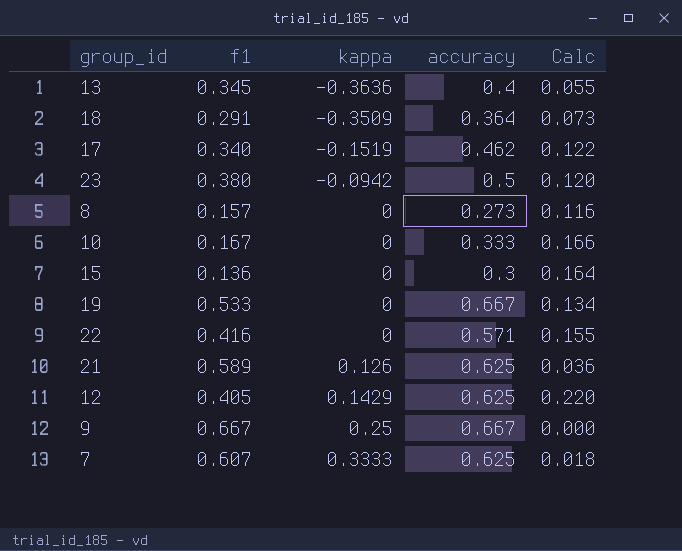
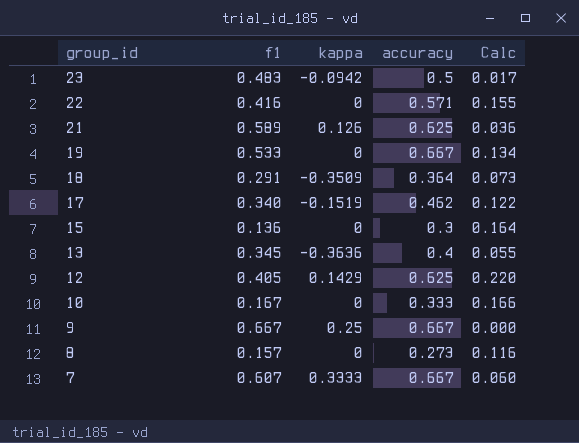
row order: kappa ascending -> group_id descending
23 | f1: 0.380 -> 0.483
23 | Calc: 0.120 -> 0.017
7 | accuracy: 0.625 -> 0.667
7 | Calc: 0.018 -> 0.060

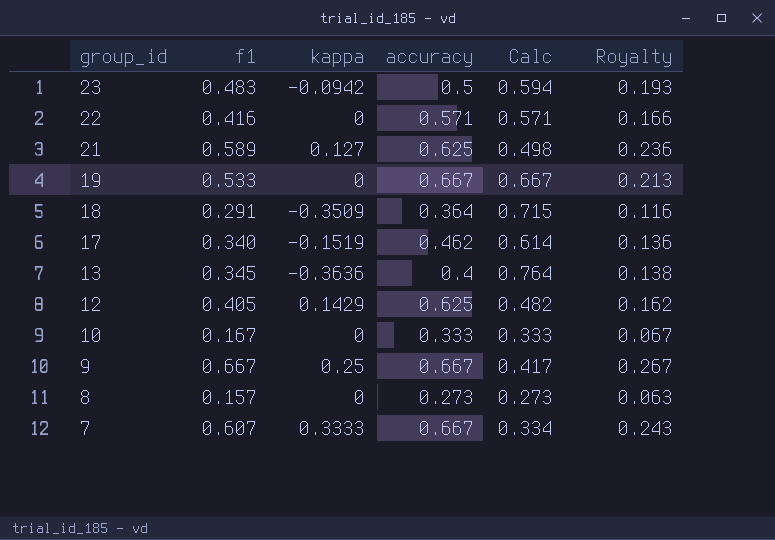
column Calc | formula: [accuracy] - [f1] -> [accuracy] - [kappa]
column Royalty | formula: none -> [f1] * 0.4
row 15: 0.136 | 0 | 0.3 | 0.164 -> none
21 | kappa: 0.126 -> 0.127

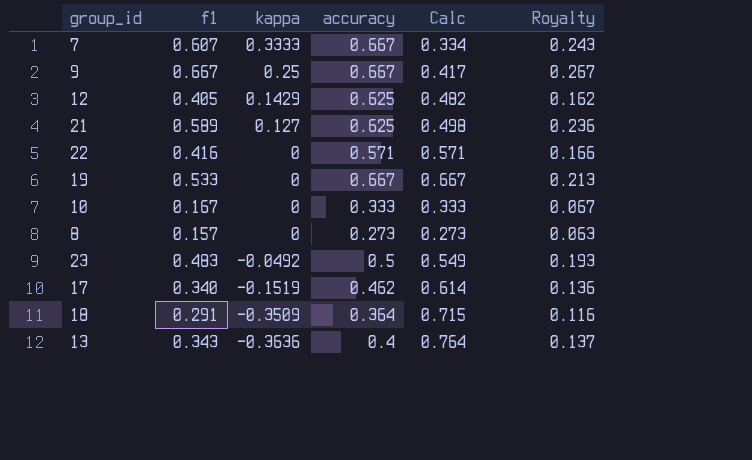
row order: group_id descending -> kappa descending
23 | kappa: -0.0942 -> -0.0492
23 | Calc: 0.594 -> 0.549
13 | f1: 0.345 -> 0.343
13 | Royalty: 0.138 -> 0.137

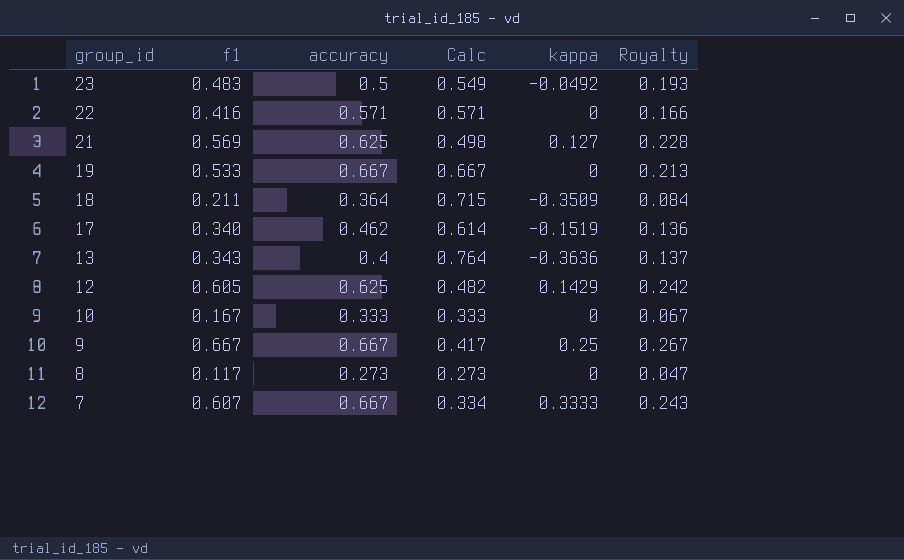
row order: kappa descending -> group_id descending
column kappa | position: 3 -> 5
21 | f1: 0.589 -> 0.569
21 | Royalty: 0.236 -> 0.228
18 | f1: 0.291 -> 0.211
18 | Royalty: 0.116 -> 0.084
12 | f1: 0.405 -> 0.605
12 | Royalty: 0.162 -> 0.242
8 | f1: 0.157 -> 0.117
8 | Royalty: 0.063 -> 0.047

